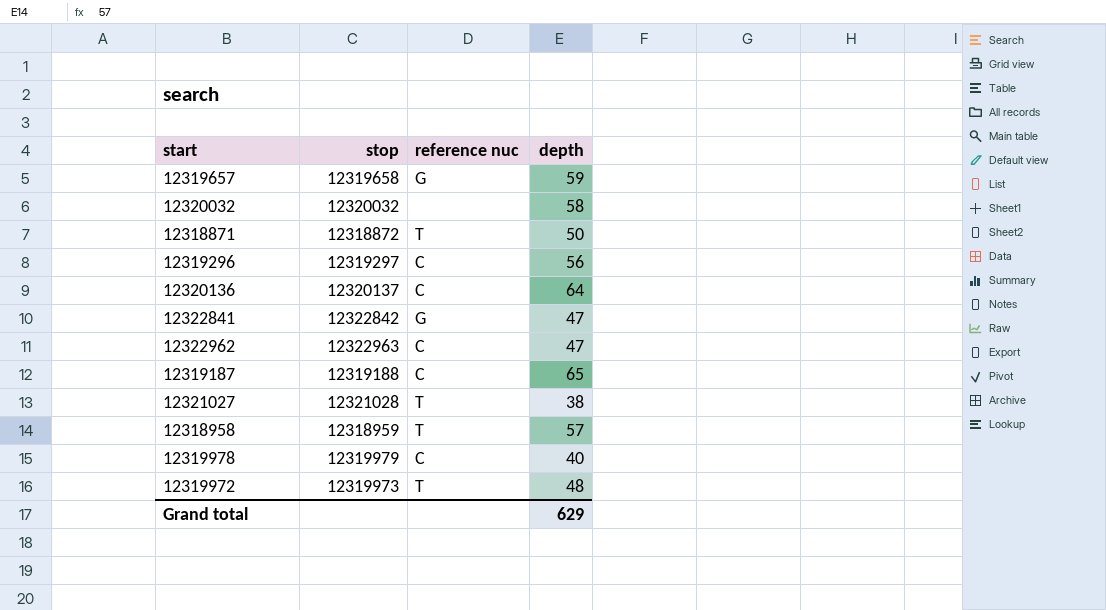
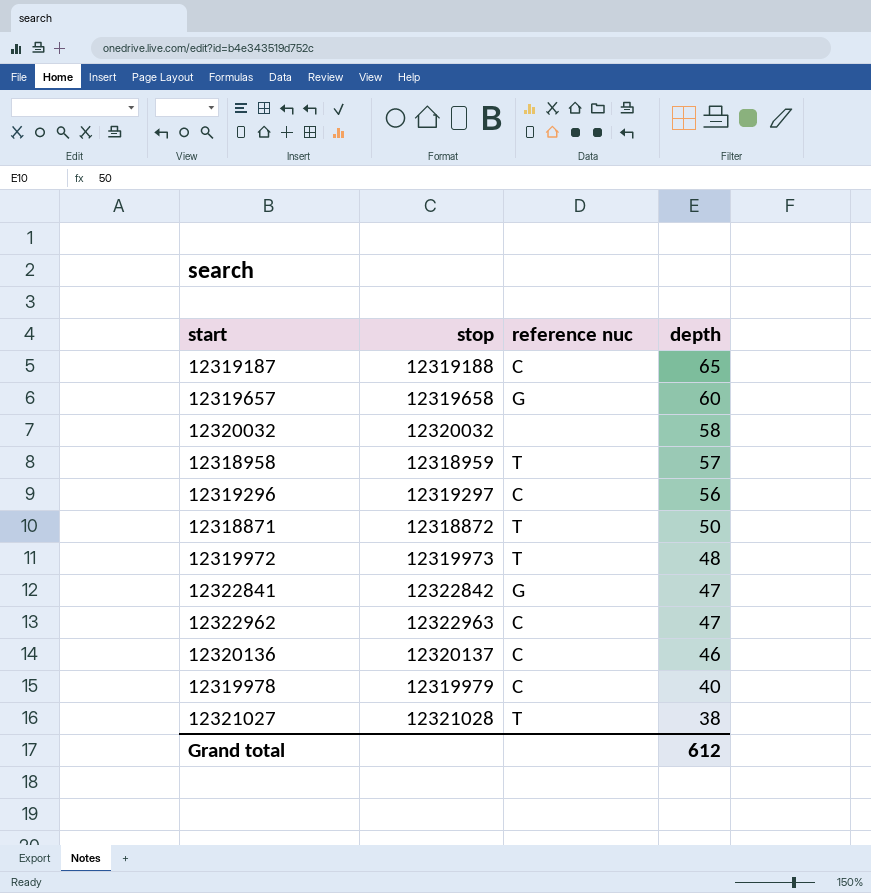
row order: none -> depth descending
12319657 | depth: 59 -> 60
12320136 | depth: 64 -> 46
Grand total | depth: 629 -> 612

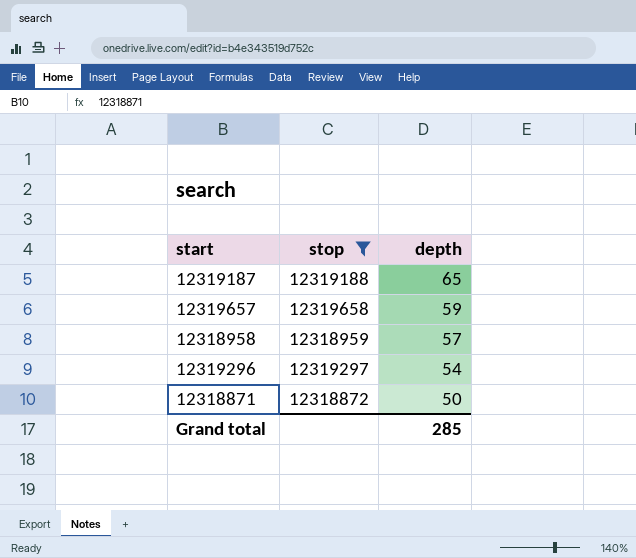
filter: none -> stop <= 12319658
column reference nuc | position: 3 -> none
12319657 | depth: 60 -> 59
12319296 | depth: 56 -> 54
Grand total | depth: 612 -> 285

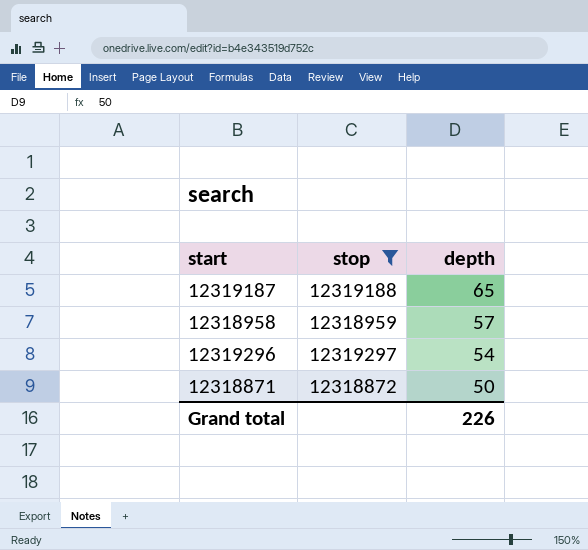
row 12319657: 12319658 | 59 -> none
Grand total | depth: 285 -> 226

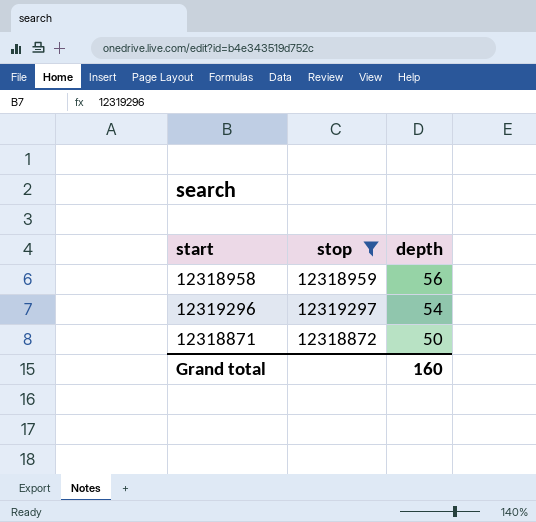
row 12319187: 12319188 | 65 -> none
12318958 | depth: 57 -> 56
Grand total | depth: 226 -> 160

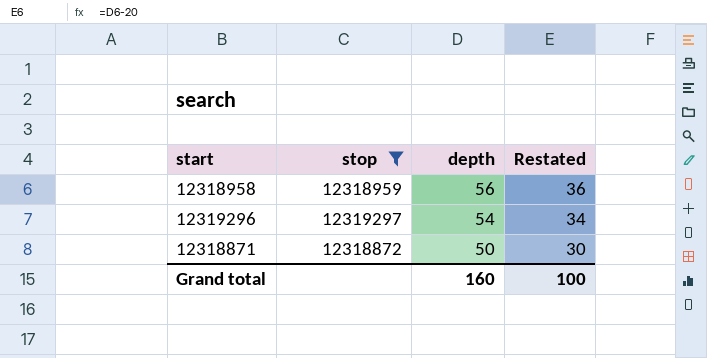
column Restated | formula: none -> [depth] - 20

